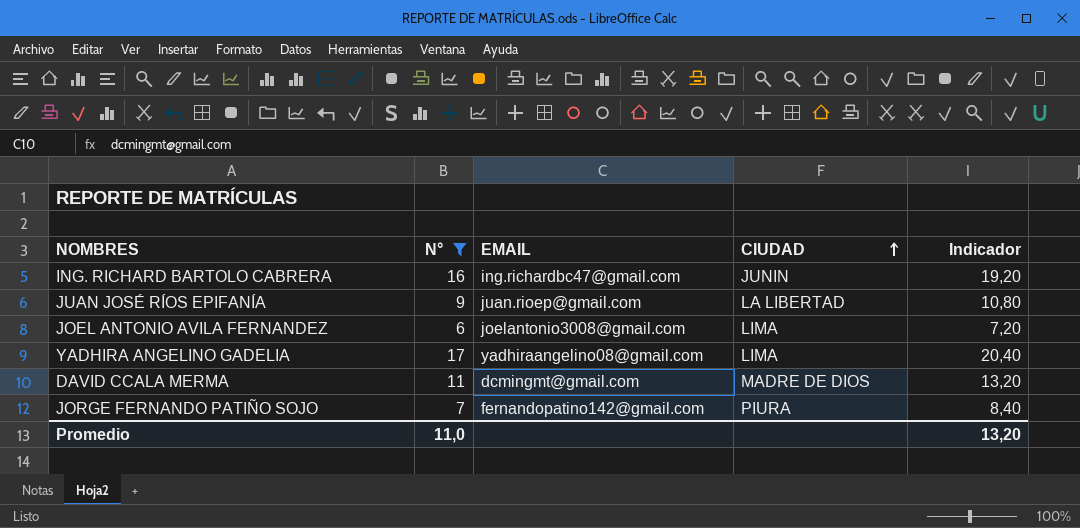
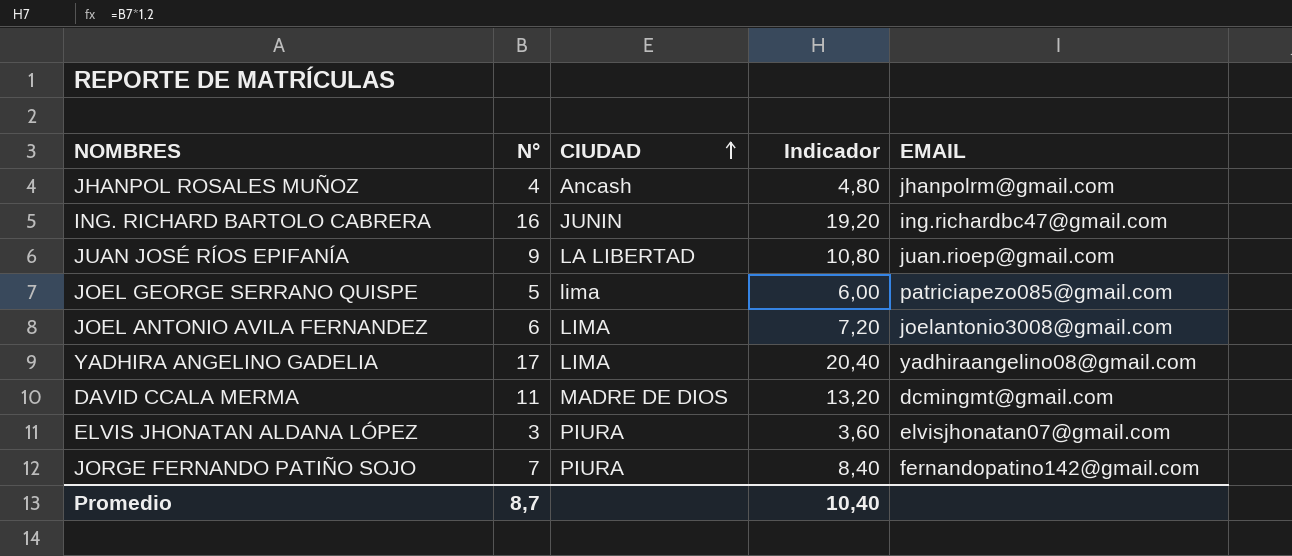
filter: N° >= 6 -> none
column EMAIL | position: 3 -> 5
Promedio | N°: 11,0 -> 8,7
Promedio | Indicador: 13,20 -> 10,40

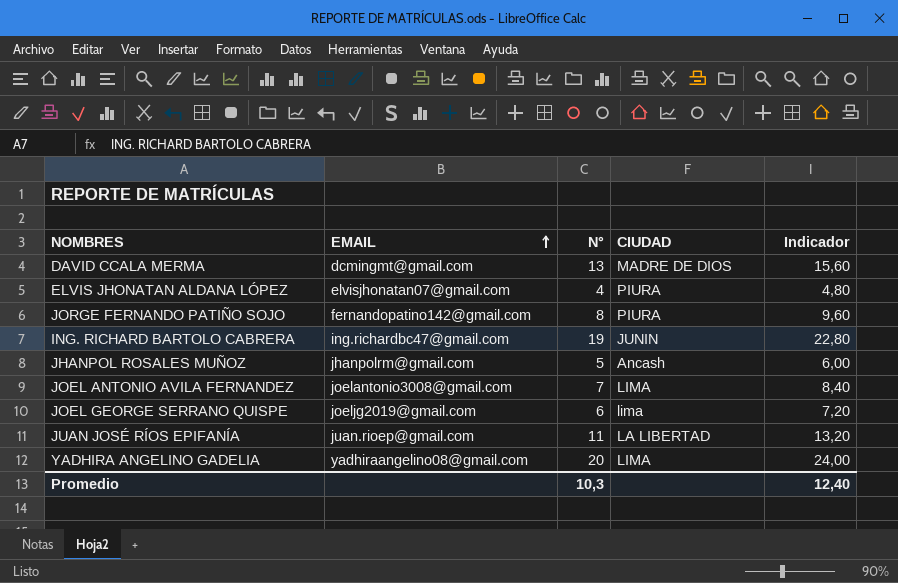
row order: CIUDAD ascending -> EMAIL ascending
column EMAIL | position: 5 -> 2
DAVID CCALA MERMA | N°: 11 -> 13
DAVID CCALA MERMA | Indicador: 13,20 -> 15,60
ELVIS JHONATAN ALDANA LÓPEZ | N°: 3 -> 4
ELVIS JHONATAN ALDANA LÓPEZ | Indicador: 3,60 -> 4,80
JORGE FERNANDO PATIÑO SOJO | N°: 7 -> 8
JORGE FERNANDO PATIÑO SOJO | Indicador: 8,40 -> 9,60
ING. RICHARD BARTOLO CABRERA | N°: 16 -> 19
ING. RICHARD BARTOLO CABRERA | Indicador: 19,20 -> 22,80
JHANPOL ROSALES MUÑOZ | N°: 4 -> 5
JHANPOL ROSALES MUÑOZ | Indicador: 4,80 -> 6,00
JOEL ANTONIO AVILA FERNANDEZ | N°: 6 -> 7
JOEL ANTONIO AVILA FERNANDEZ | Indicador: 7,20 -> 8,40
JOEL GEORGE SERRANO QUISPE | EMAIL: patriciapezo085@gmail.com -> joeljg2019@gmail.com
JOEL GEORGE SERRANO QUISPE | N°: 5 -> 6
JOEL GEORGE SERRANO QUISPE | Indicador: 6,00 -> 7,20
JUAN JOSÉ RÍOS EPIFANÍA | N°: 9 -> 11
JUAN JOSÉ RÍOS EPIFANÍA | Indicador: 10,80 -> 13,20
YADHIRA ANGELINO GADELIA | N°: 17 -> 20
YADHIRA ANGELINO GADELIA | Indicador: 20,40 -> 24,00
Promedio | N°: 8,7 -> 10,3
Promedio | Indicador: 10,40 -> 12,40

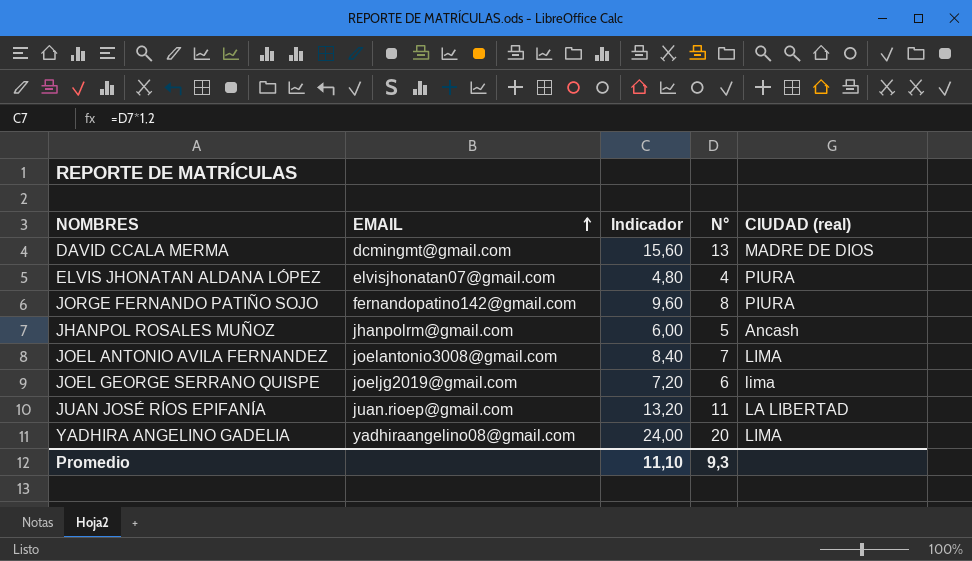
column Indicador | position: 5 -> 3
column name: CIUDAD -> CIUDAD (real)
row ING. RICHARD BARTOLO CABRERA: ing.richardbc47@gmail.com | 19 | JUNIN | 22,80 -> none
Promedio | Indicador: 12,40 -> 11,10
Promedio | N°: 10,3 -> 9,3

